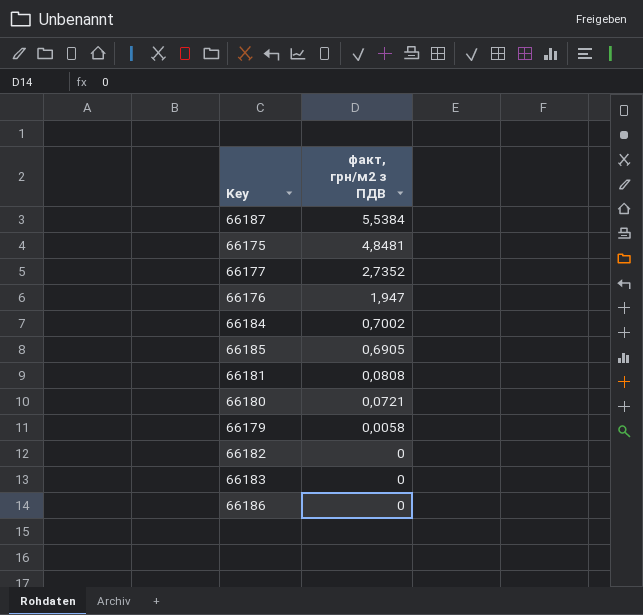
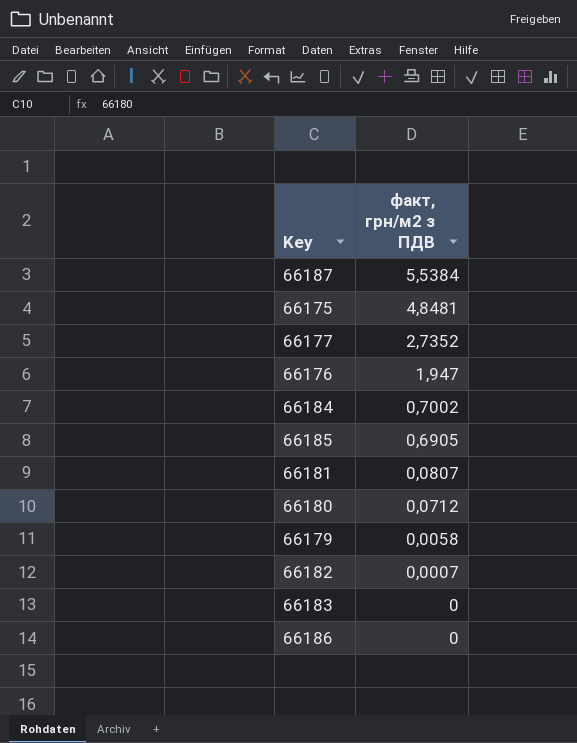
66181 | факт, грн/м2 з ПДВ: 0,0808 -> 0,0807
66180 | факт, грн/м2 з ПДВ: 0,0721 -> 0,0712
66182 | факт, грн/м2 з ПДВ: 0 -> 0,0007

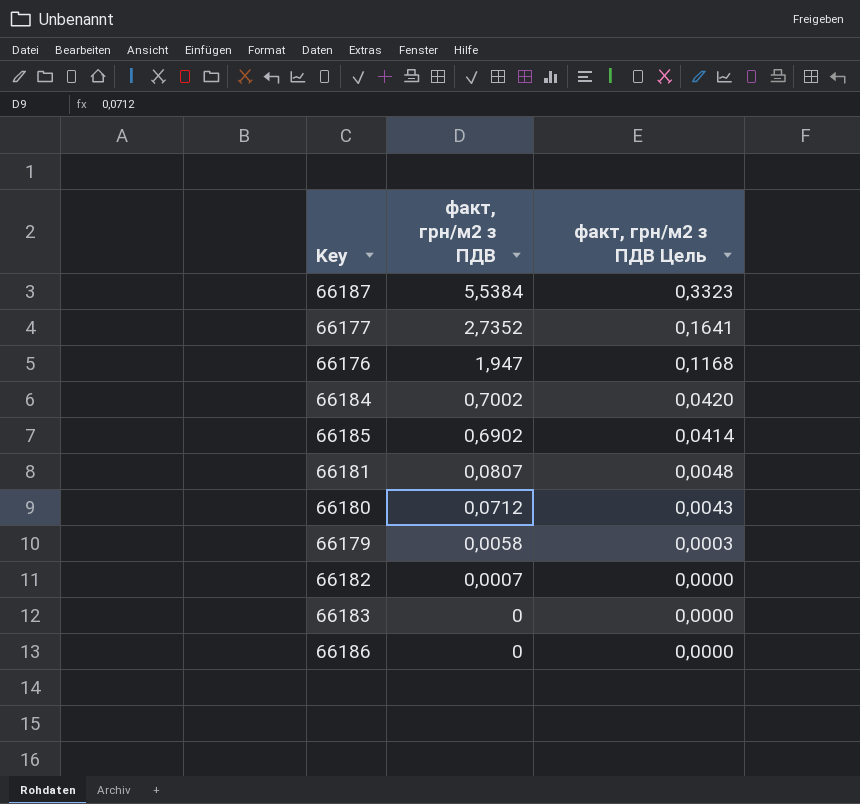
column факт, грн/м2 з ПДВ Цель | formula: none -> [факт, грн/м2 з ПДВ] * 0,06
row 66175: 4,8481 -> none
66185 | факт, грн/м2 з ПДВ: 0,6905 -> 0,6902

